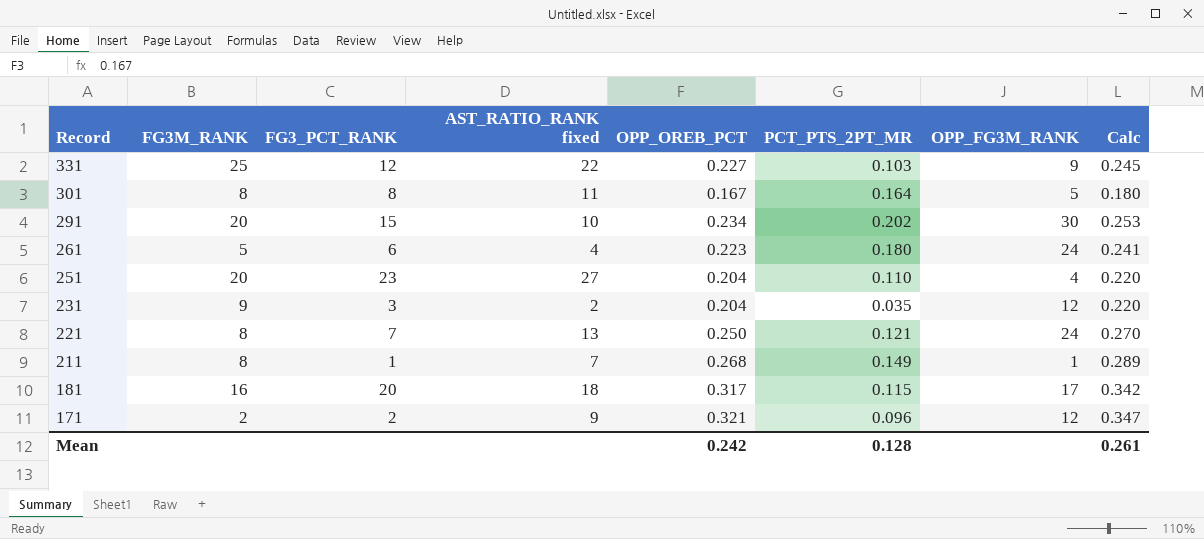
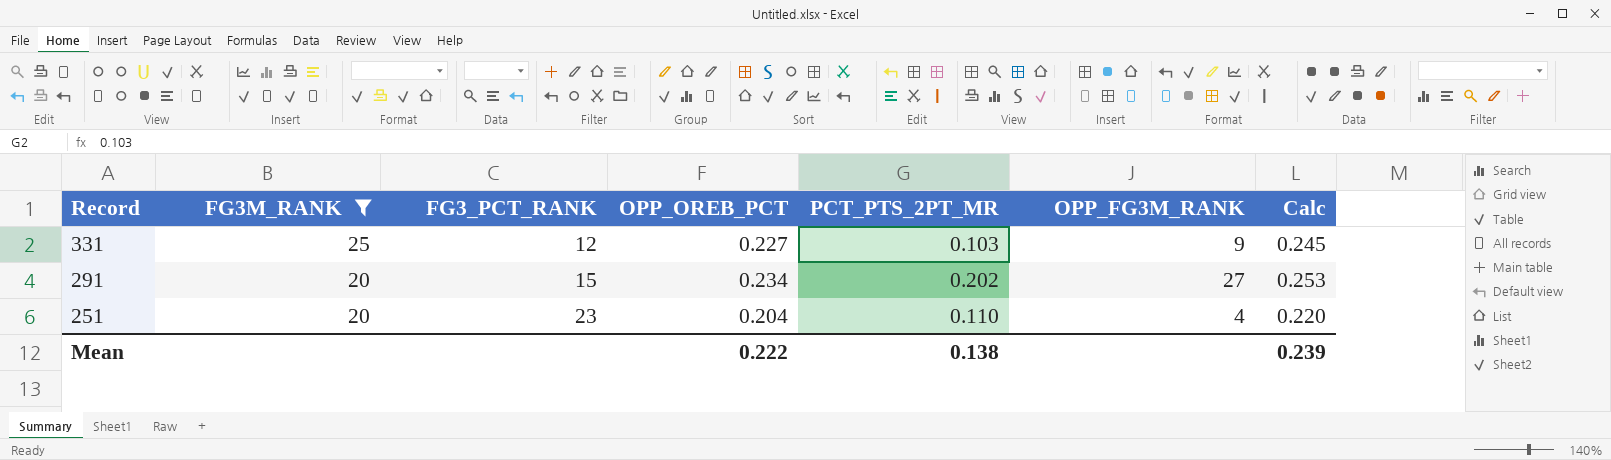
filter: none -> FG3M_RANK >= 20
column AST_RATIO_RANK fixed | position: 4 -> none
291 | OPP_FG3M_RANK: 30 -> 27
Mean | OPP_OREB_PCT: 0.242 -> 0.222
Mean | PCT_PTS_2PT_MR: 0.128 -> 0.138
Mean | Calc: 0.261 -> 0.239

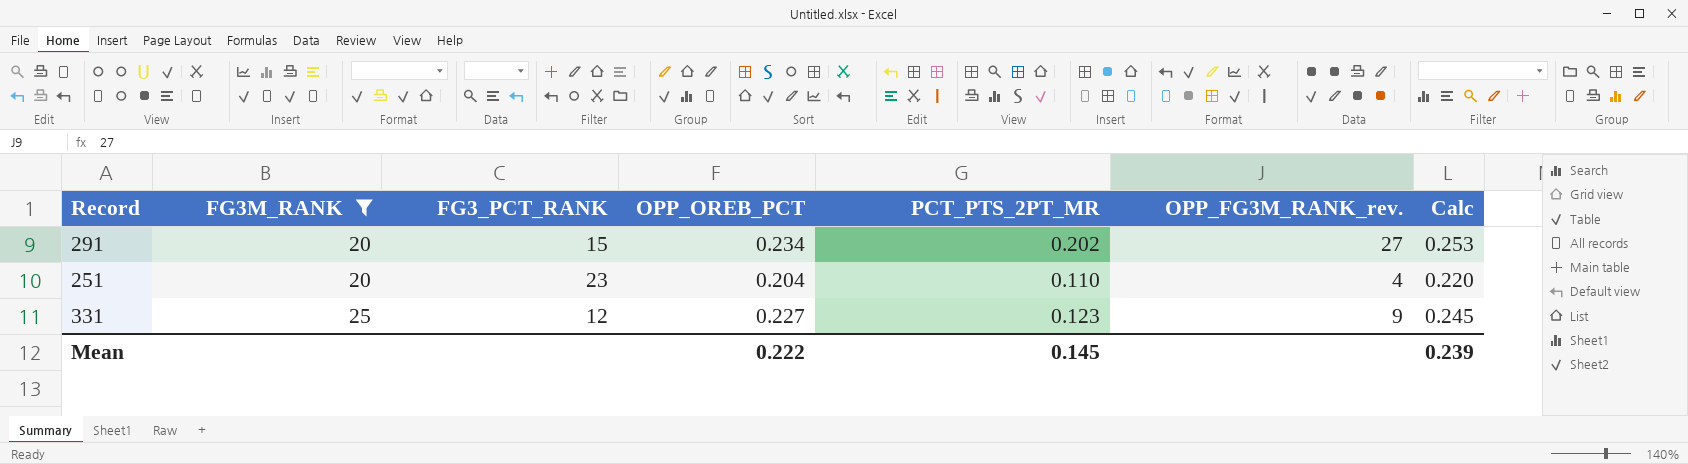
row order: Record descending -> FG3M_RANK ascending
column name: OPP_FG3M_RANK -> OPP_FG3M_RANK_rev.
331 | PCT_PTS_2PT_MR: 0.103 -> 0.123
Mean | PCT_PTS_2PT_MR: 0.138 -> 0.145

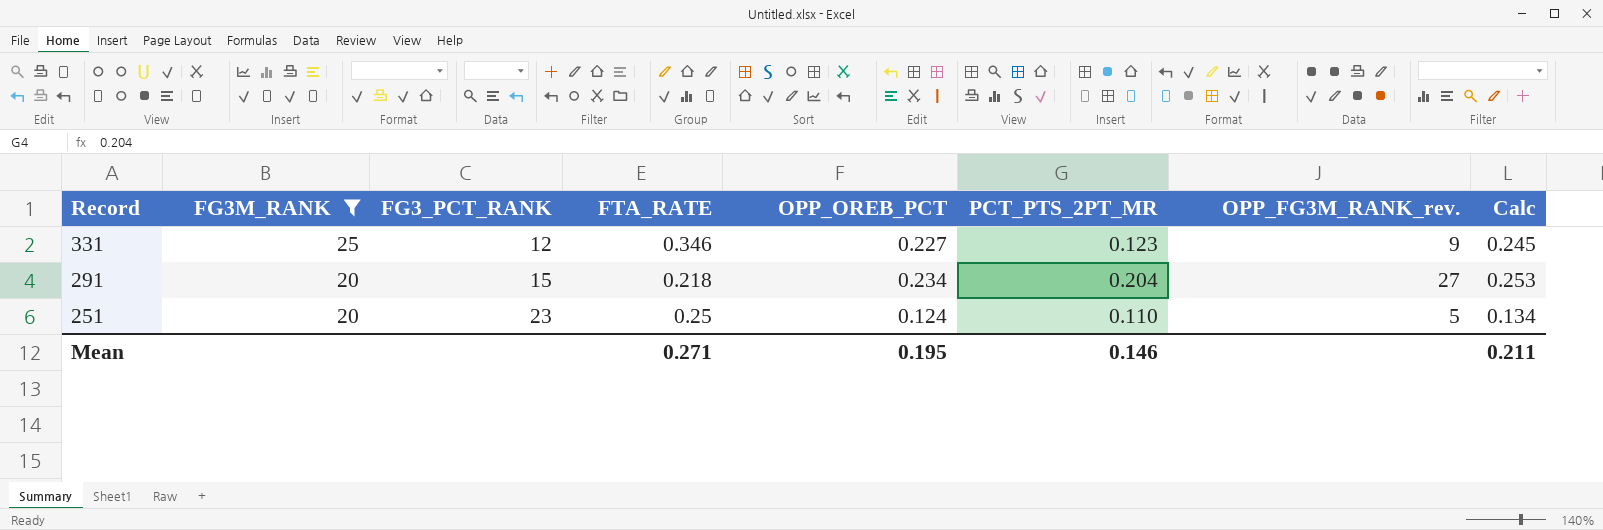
row order: FG3M_RANK ascending -> Record descending
column FTA_RATE | position: none -> 4
291 | PCT_PTS_2PT_MR: 0.202 -> 0.204
251 | OPP_OREB_PCT: 0.204 -> 0.124
251 | OPP_FG3M_RANK_rev.: 4 -> 5
251 | Calc: 0.220 -> 0.134
Mean | OPP_OREB_PCT: 0.222 -> 0.195
Mean | PCT_PTS_2PT_MR: 0.145 -> 0.146
Mean | Calc: 0.239 -> 0.211

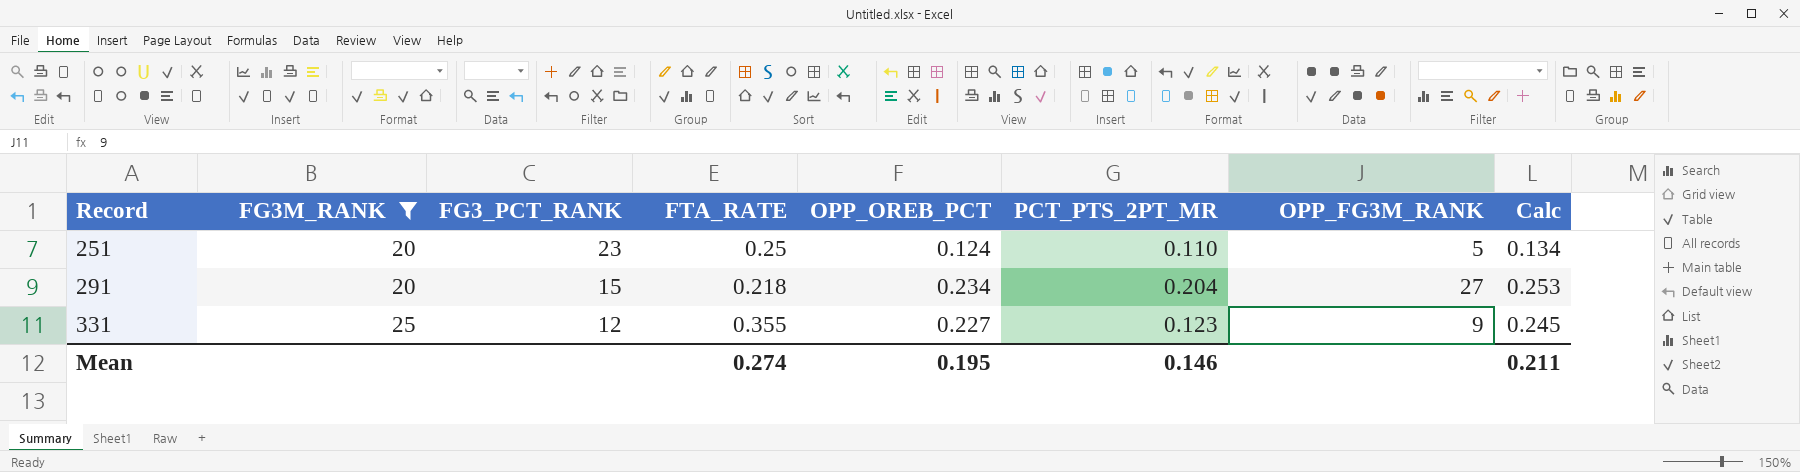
row order: Record descending -> Record ascending
column name: OPP_FG3M_RANK_rev. -> OPP_FG3M_RANK
331 | FTA_RATE: 0.346 -> 0.355
Mean | FTA_RATE: 0.271 -> 0.274

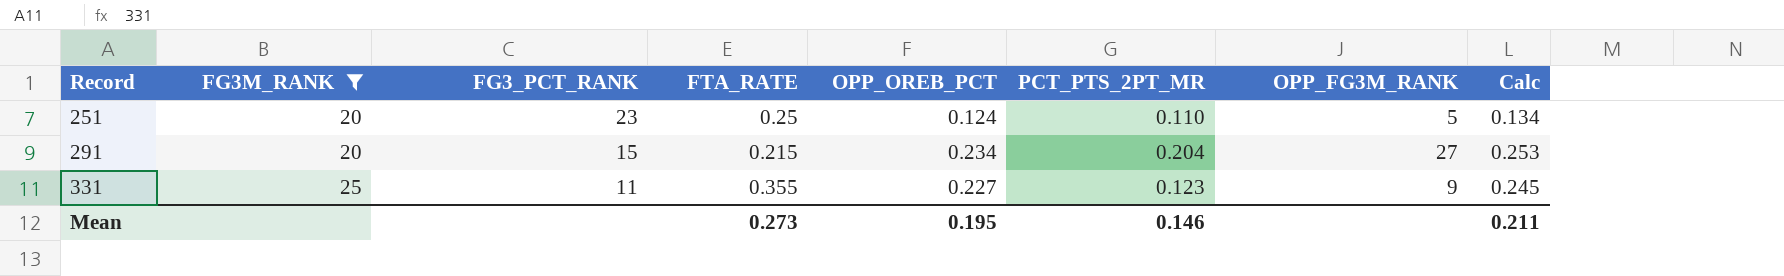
291 | FTA_RATE: 0.218 -> 0.215
331 | FG3_PCT_RANK: 12 -> 11
Mean | FTA_RATE: 0.274 -> 0.273

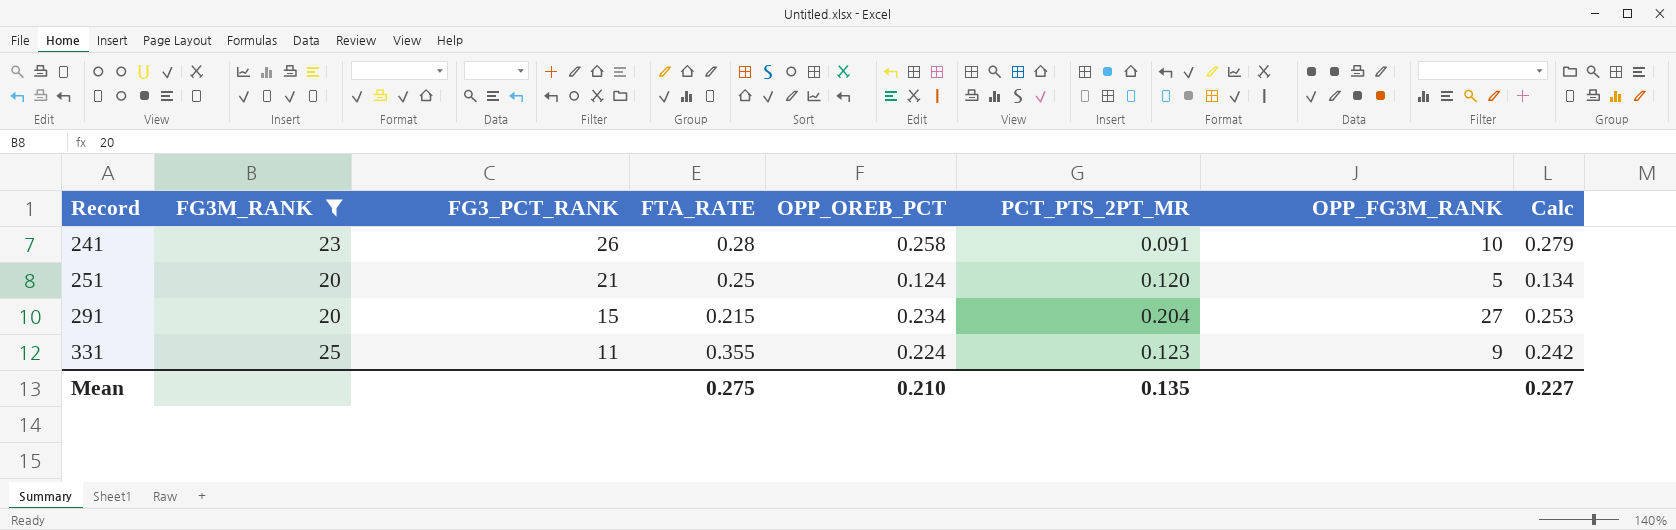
row 241: none -> 23 | 26 | 0.28 | 0.258 | 0.091 | 10 | 0.279
251 | FG3_PCT_RANK: 23 -> 21
251 | PCT_PTS_2PT_MR: 0.110 -> 0.120
331 | OPP_OREB_PCT: 0.227 -> 0.224
331 | Calc: 0.245 -> 0.242
Mean | FTA_RATE: 0.273 -> 0.275
Mean | OPP_OREB_PCT: 0.195 -> 0.210
Mean | PCT_PTS_2PT_MR: 0.146 -> 0.135
Mean | Calc: 0.211 -> 0.227

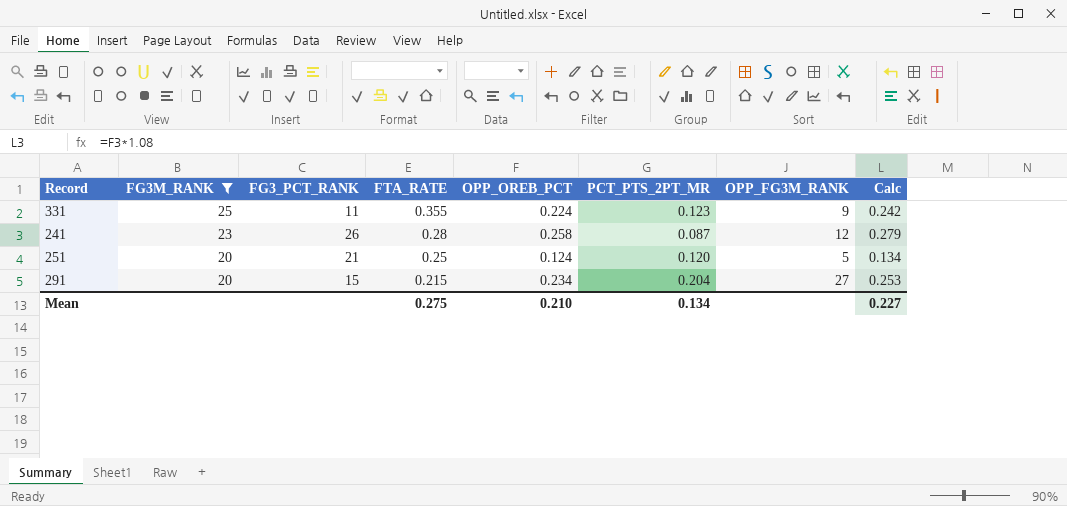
row order: Record ascending -> FG3M_RANK descending
241 | PCT_PTS_2PT_MR: 0.091 -> 0.087
241 | OPP_FG3M_RANK: 10 -> 12
Mean | PCT_PTS_2PT_MR: 0.135 -> 0.134

